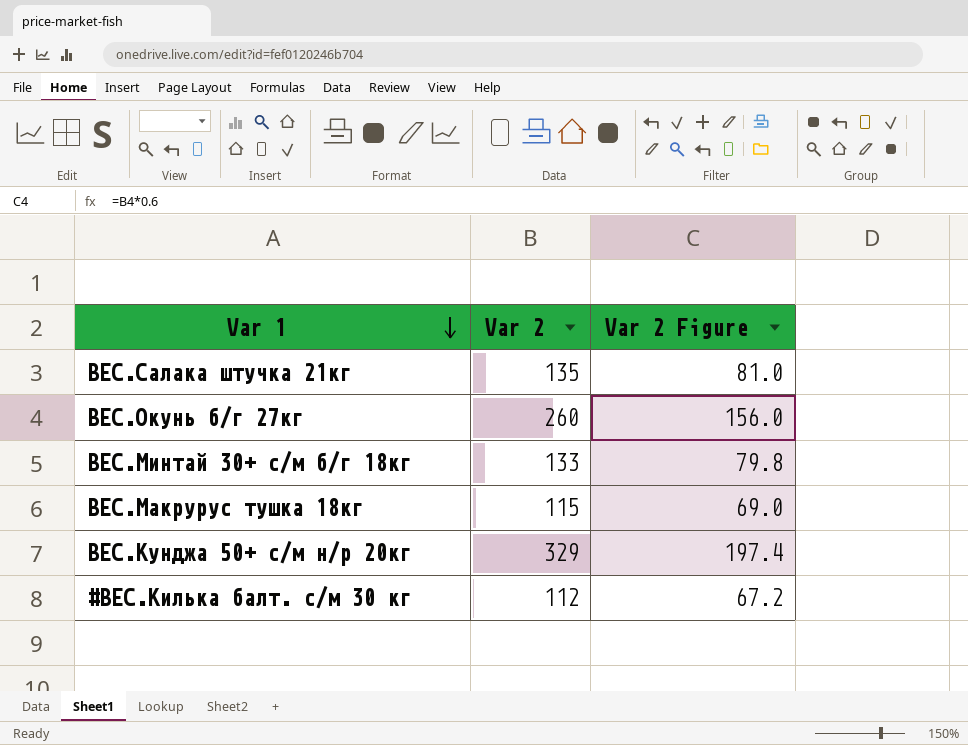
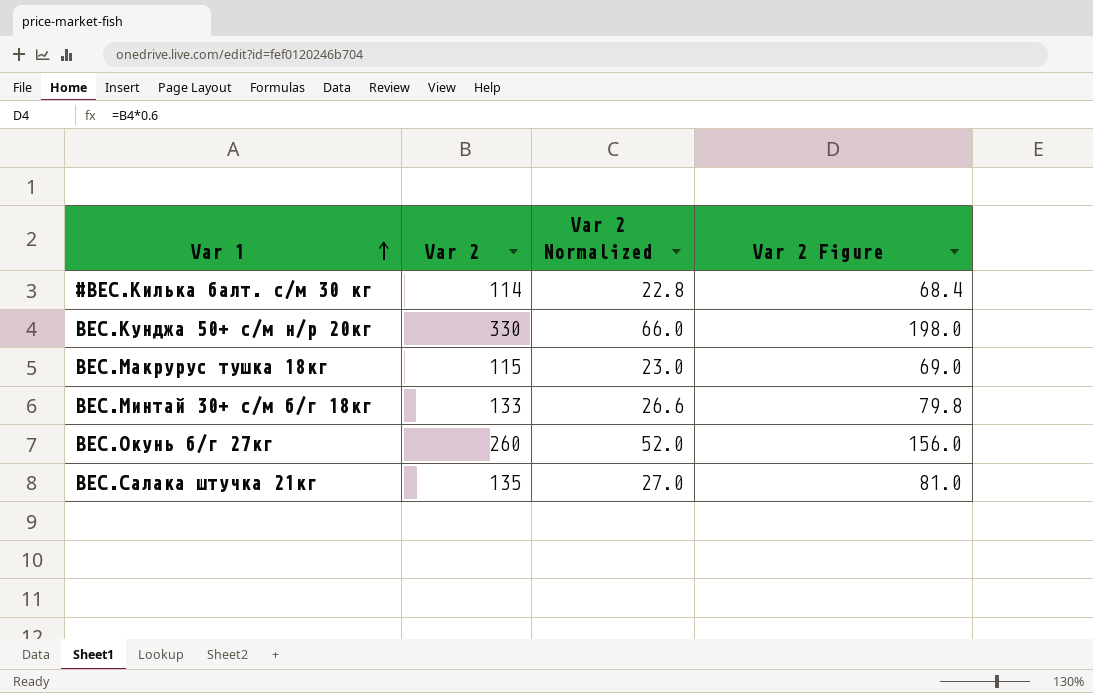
row order: Var 1 descending -> Var 1 ascending
column Var 2 Normalized | formula: none -> [Var 2] * 0.2
#ВЕС.Килька балт. с/м 30 кг | Var 2: 112 -> 114
#ВЕС.Килька балт. с/м 30 кг | Var 2 Figure: 67.2 -> 68.4
ВЕС.Кунджа 50+ с/м н/р 20кг | Var 2: 329 -> 330
ВЕС.Кунджа 50+ с/м н/р 20кг | Var 2 Figure: 197.4 -> 198.0

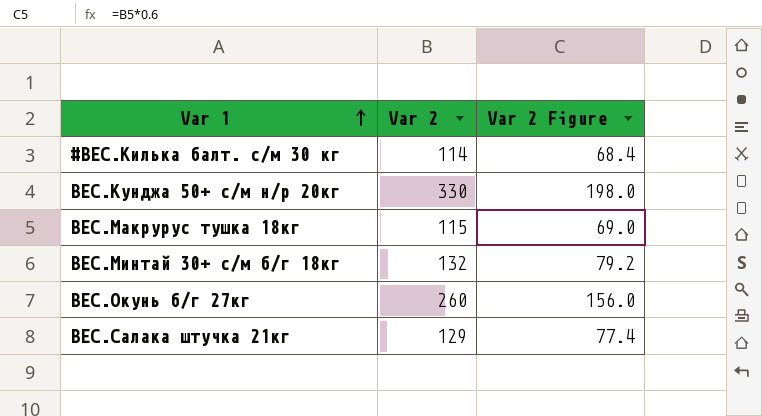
column Var 2 Normalized | formula: [Var 2] * 0.2 -> none
ВЕС.Минтай 30+ с/м б/г 18кг | Var 2: 133 -> 132
ВЕС.Минтай 30+ с/м б/г 18кг | Var 2 Figure: 79.8 -> 79.2
ВЕС.Салака штучка 21кг | Var 2: 135 -> 129
ВЕС.Салака штучка 21кг | Var 2 Figure: 81.0 -> 77.4

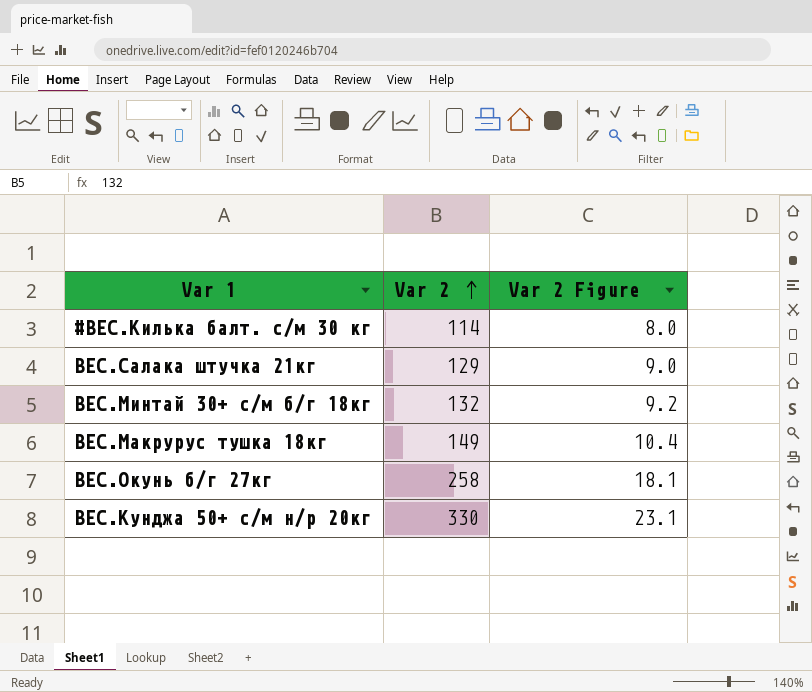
row order: Var 1 ascending -> Var 2 ascending
column Var 2 Figure | formula: [Var 2] * 0.6 -> [Var 2] * 0.07
ВЕС.Макрурус тушка 18кг | Var 2: 115 -> 149
ВЕС.Окунь б/г 27кг | Var 2: 260 -> 258

